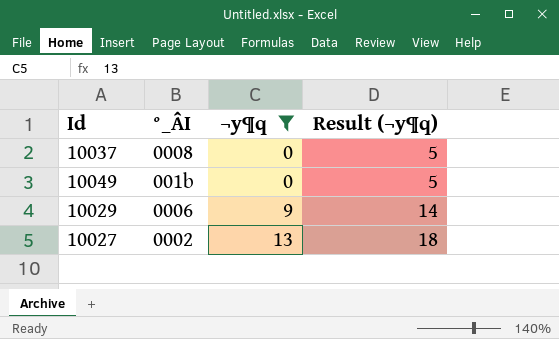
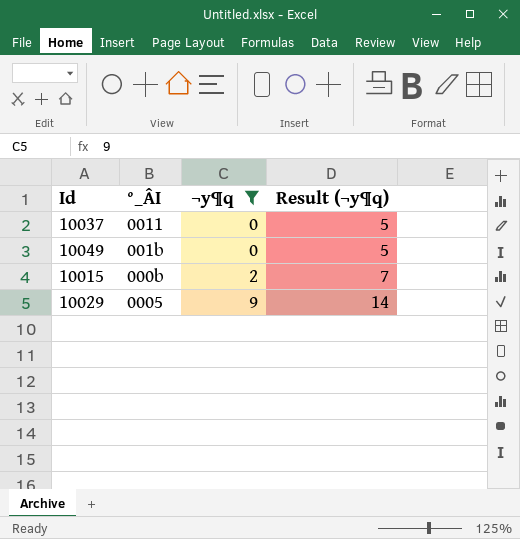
row 10027: 0002 | 13 | 18 -> none
10037 | °_ÂI: 0008 -> 0011
row 10015: none -> 000b | 2 | 7
10029 | °_ÂI: 0006 -> 0005

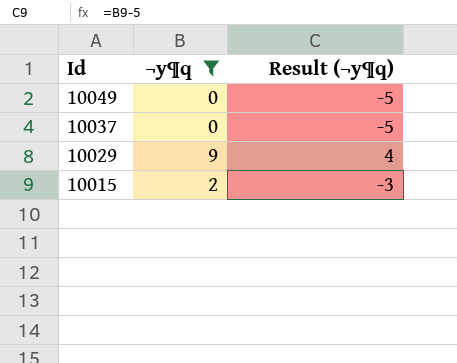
row order: ¬y¶q ascending -> Id descending
column °_ÂI | position: 2 -> none
column Result (¬y¶q) | formula: [¬y¶q] + 5 -> [¬y¶q] - 5

